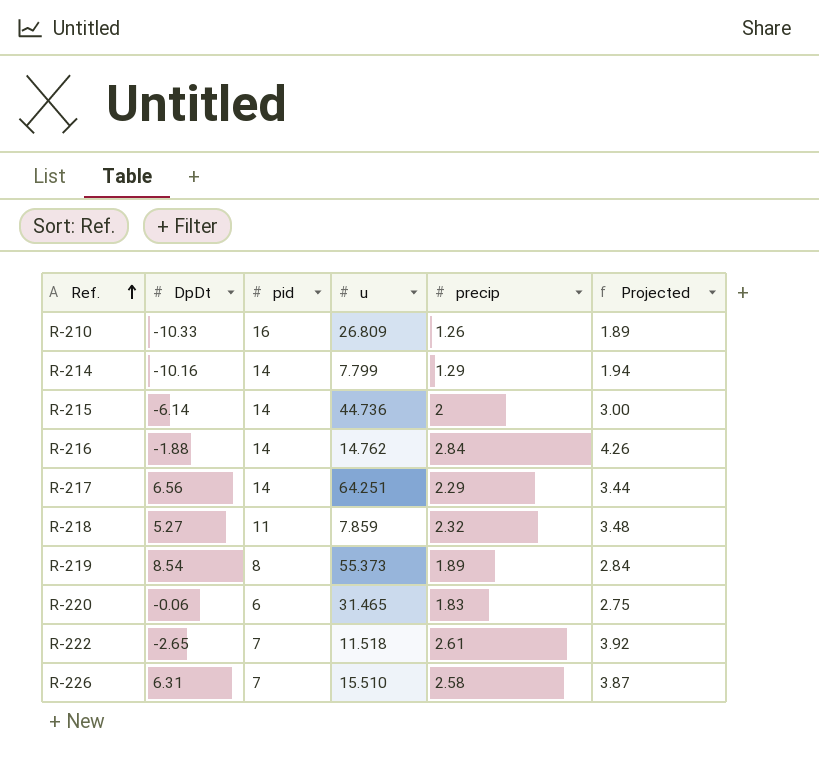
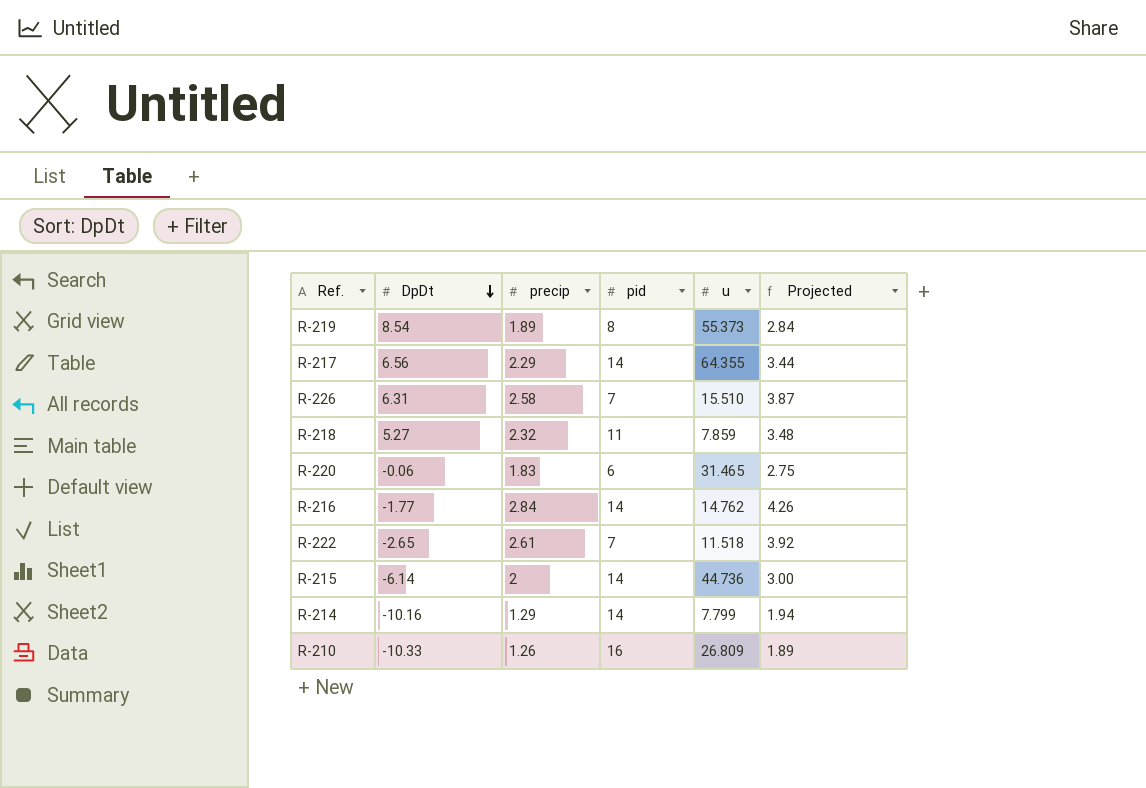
row order: Ref. ascending -> DpDt descending
column precip | position: 5 -> 3
R-217 | u: 64.251 -> 64.355
R-216 | DpDt: -1.88 -> -1.77

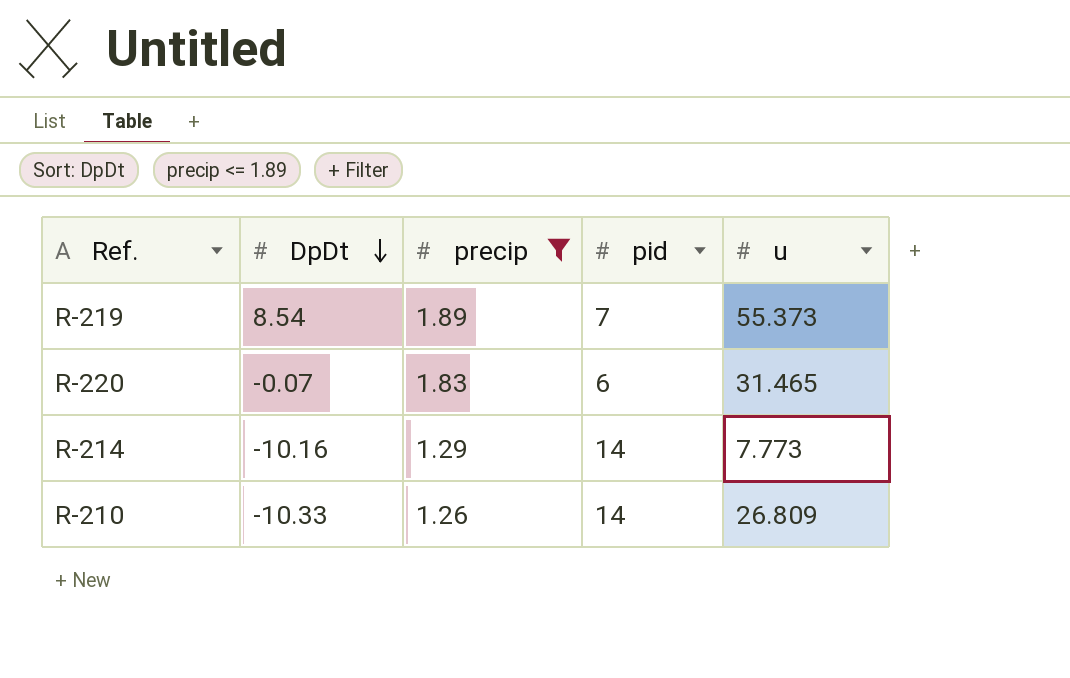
filter: none -> precip <= 1.89
column Projected | formula: [precip] * 1.5 -> none
R-219 | pid: 8 -> 7
R-220 | DpDt: -0.06 -> -0.07
R-214 | u: 7.799 -> 7.773
R-210 | pid: 16 -> 14

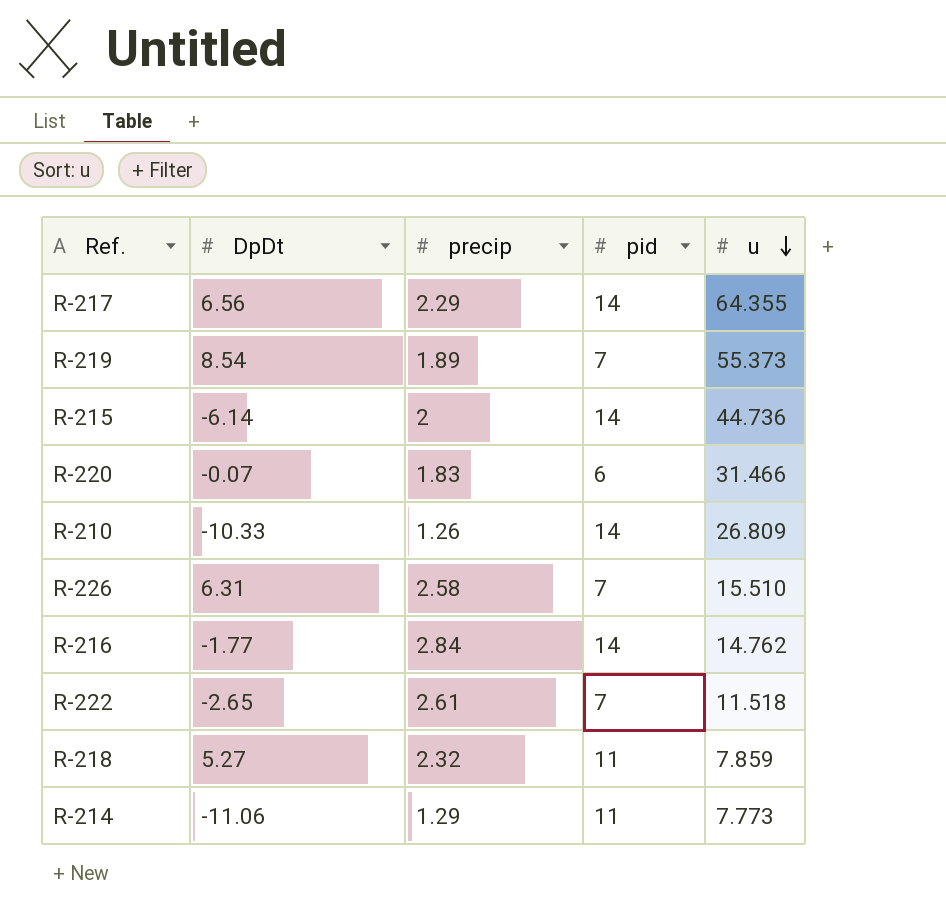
filter: precip <= 1.89 -> none
row order: DpDt descending -> u descending
R-220 | u: 31.465 -> 31.466
R-214 | DpDt: -10.16 -> -11.06
R-214 | pid: 14 -> 11

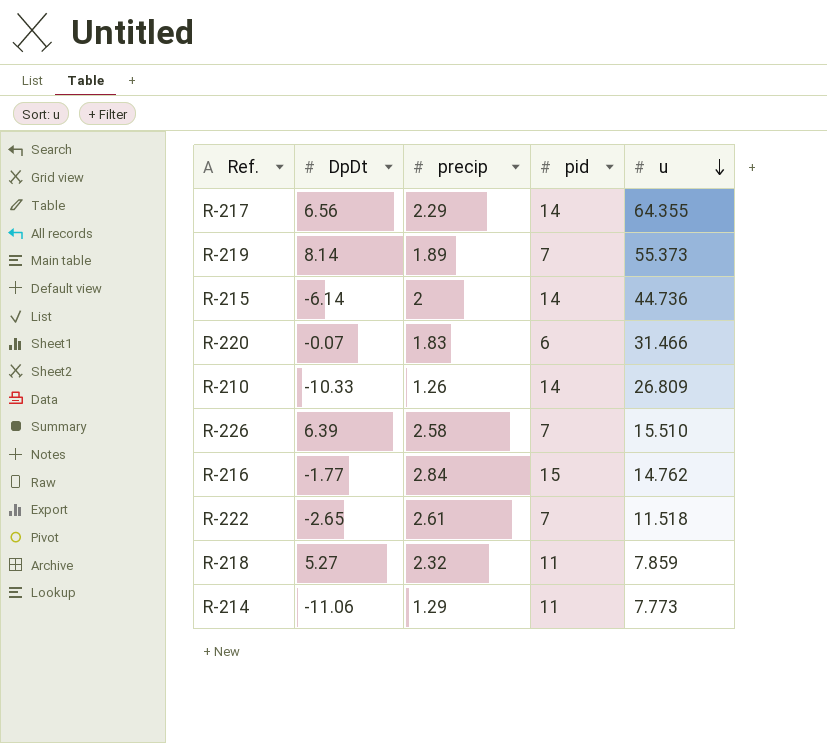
R-219 | DpDt: 8.54 -> 8.14
R-226 | DpDt: 6.31 -> 6.39
R-216 | pid: 14 -> 15

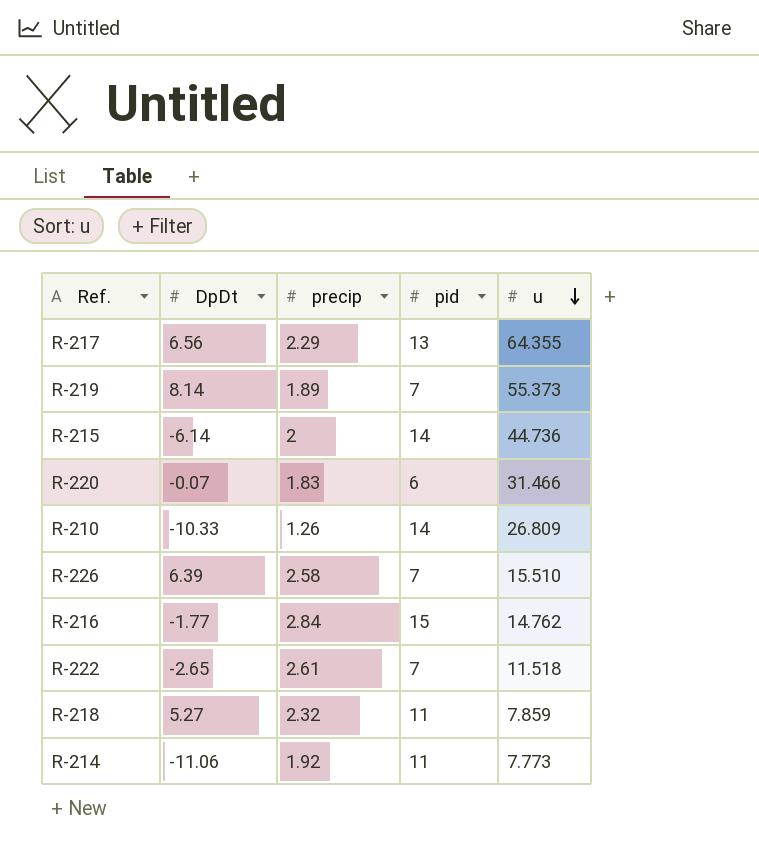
R-217 | pid: 14 -> 13
R-214 | precip: 1.29 -> 1.92

